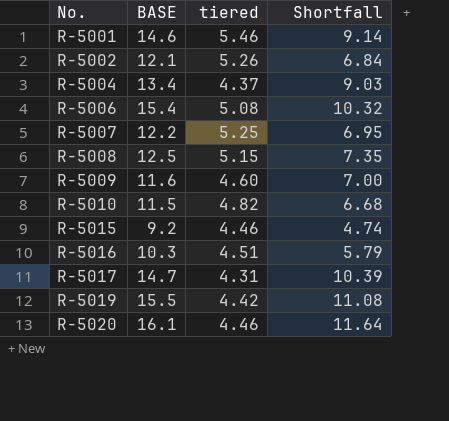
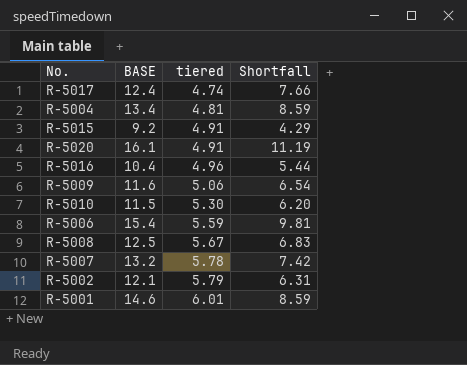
row order: No. ascending -> tiered ascending
row R-5019: 15.5 | 4.42 | 11.08 -> none
R-5017 | BASE: 14.7 -> 12.4
R-5017 | tiered: 4.31 -> 4.74
R-5017 | Shortfall: 10.39 -> 7.66
R-5004 | tiered: 4.37 -> 4.81
R-5004 | Shortfall: 9.03 -> 8.59
R-5015 | tiered: 4.46 -> 4.91
R-5015 | Shortfall: 4.74 -> 4.29
R-5020 | tiered: 4.46 -> 4.91
R-5020 | Shortfall: 11.64 -> 11.19
R-5016 | BASE: 10.3 -> 10.4
R-5016 | tiered: 4.51 -> 4.96
R-5016 | Shortfall: 5.79 -> 5.44
R-5009 | tiered: 4.60 -> 5.06
R-5009 | Shortfall: 7.00 -> 6.54
R-5010 | tiered: 4.82 -> 5.30
R-5010 | Shortfall: 6.68 -> 6.20
R-5006 | tiered: 5.08 -> 5.59
R-5006 | Shortfall: 10.32 -> 9.81
R-5008 | tiered: 5.15 -> 5.67
R-5008 | Shortfall: 7.35 -> 6.83
R-5007 | BASE: 12.2 -> 13.2
R-5007 | tiered: 5.25 -> 5.78
R-5007 | Shortfall: 6.95 -> 7.42
R-5002 | tiered: 5.26 -> 5.79
R-5002 | Shortfall: 6.84 -> 6.31
R-5001 | tiered: 5.46 -> 6.01
R-5001 | Shortfall: 9.14 -> 8.59

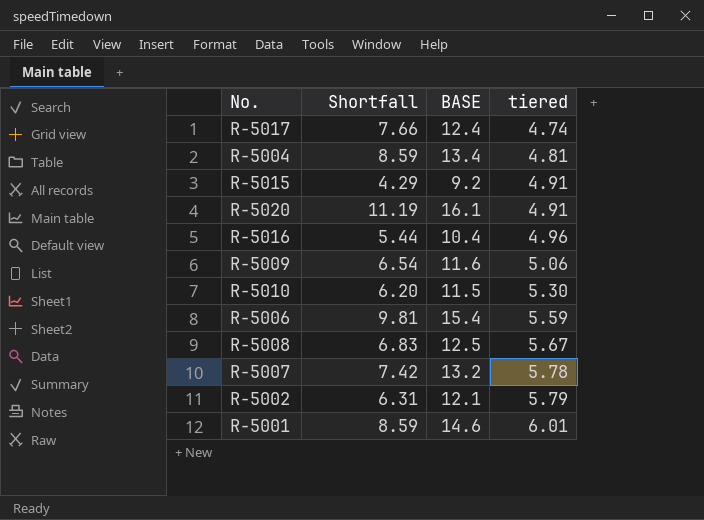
column Shortfall | position: 4 -> 2

